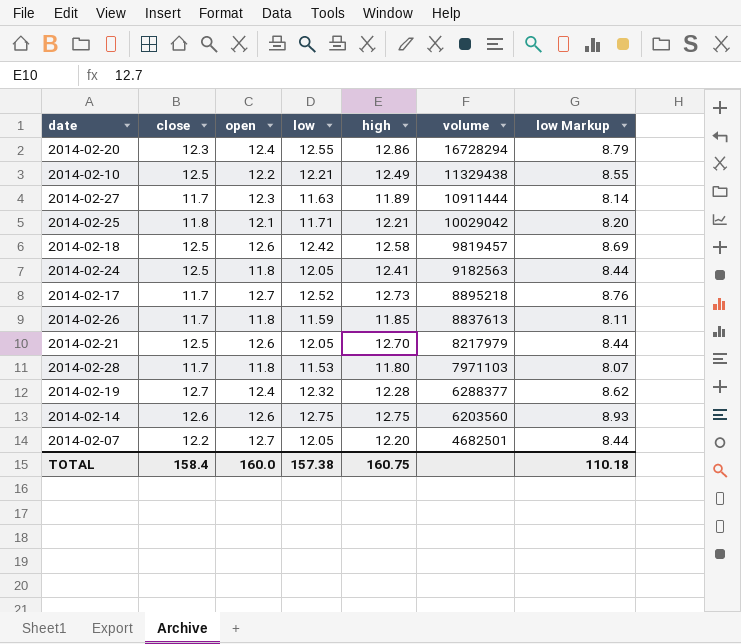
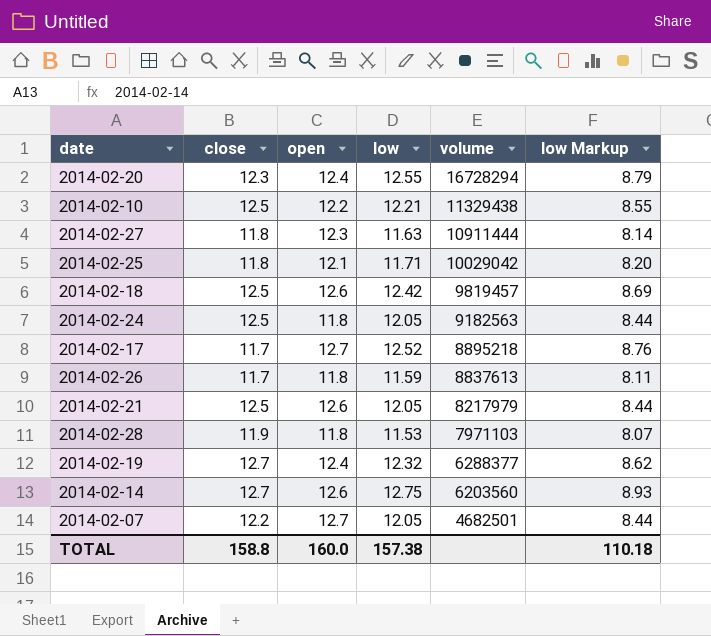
column high | position: 5 -> none
2014-02-27 | close: 11.7 -> 11.8
2014-02-28 | close: 11.7 -> 11.9
2014-02-14 | close: 12.6 -> 12.7
TOTAL | close: 158.4 -> 158.8

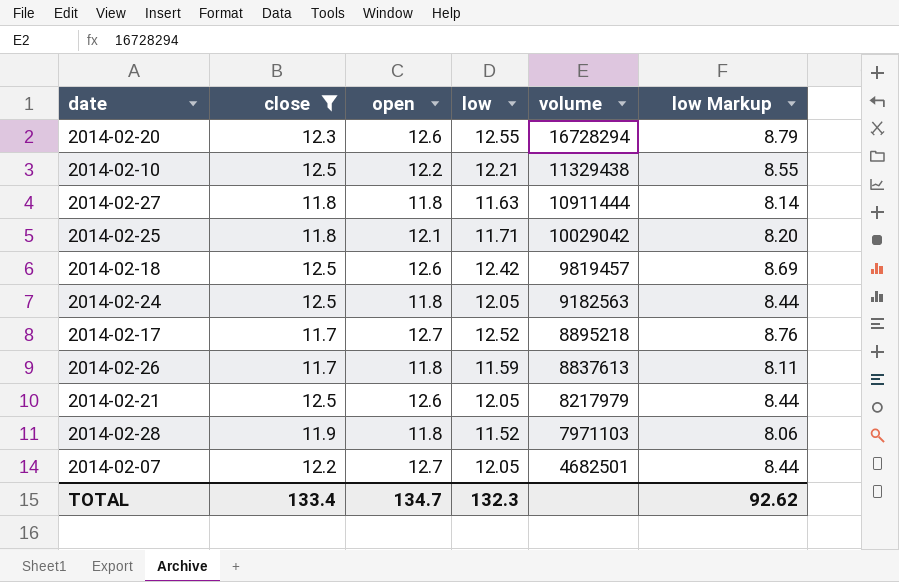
filter: none -> close != 12.7
2014-02-20 | open: 12.4 -> 12.6
2014-02-27 | open: 12.3 -> 11.8
2014-02-28 | low: 11.53 -> 11.52
2014-02-28 | low Markup: 8.07 -> 8.06
TOTAL | close: 158.8 -> 133.4
TOTAL | open: 160.0 -> 134.7
TOTAL | low: 157.38 -> 132.3
TOTAL | low Markup: 110.18 -> 92.62

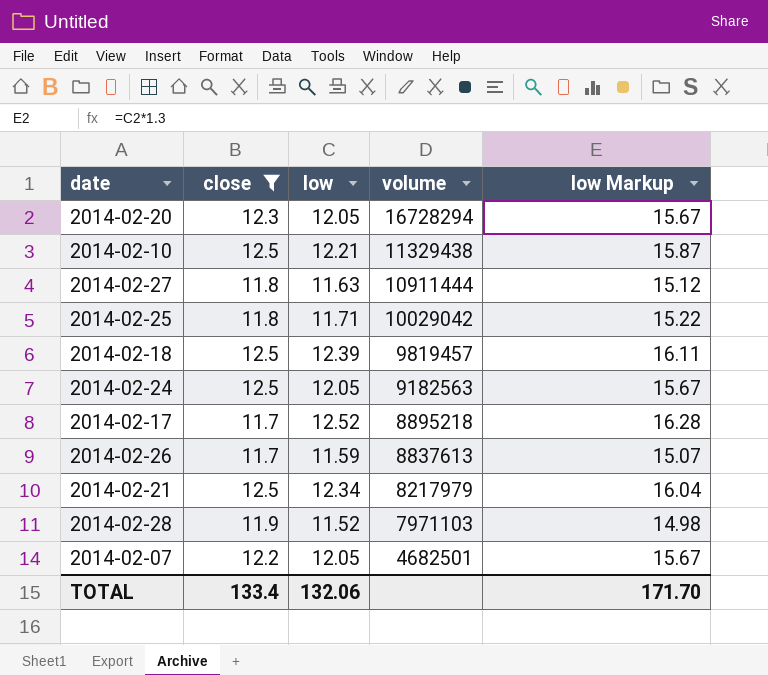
column open | position: 3 -> none
column low Markup | formula: [low] * 0.7 -> [low] * 1.3
2014-02-20 | low: 12.55 -> 12.05
2014-02-18 | low: 12.42 -> 12.39
2014-02-21 | low: 12.05 -> 12.34
TOTAL | low: 132.3 -> 132.06
TOTAL | low Markup: 92.62 -> 171.70

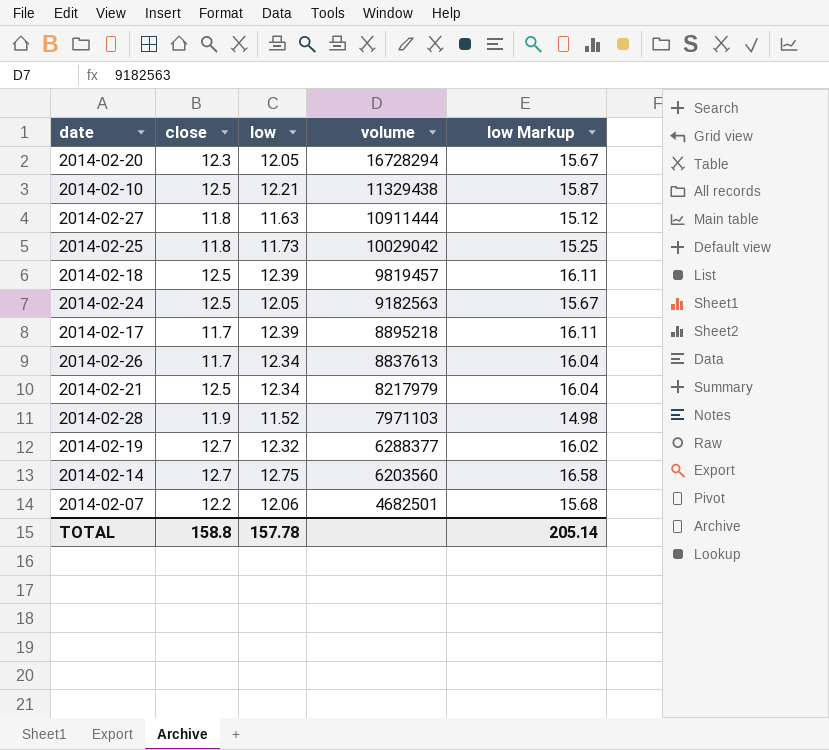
filter: close != 12.7 -> none
2014-02-25 | low: 11.71 -> 11.73
2014-02-25 | low Markup: 15.22 -> 15.25
2014-02-17 | low: 12.52 -> 12.39
2014-02-17 | low Markup: 16.28 -> 16.11
2014-02-26 | low: 11.59 -> 12.34
2014-02-26 | low Markup: 15.07 -> 16.04
2014-02-07 | low: 12.05 -> 12.06
2014-02-07 | low Markup: 15.67 -> 15.68
TOTAL | close: 133.4 -> 158.8
TOTAL | low: 132.06 -> 157.78
TOTAL | low Markup: 171.70 -> 205.14

